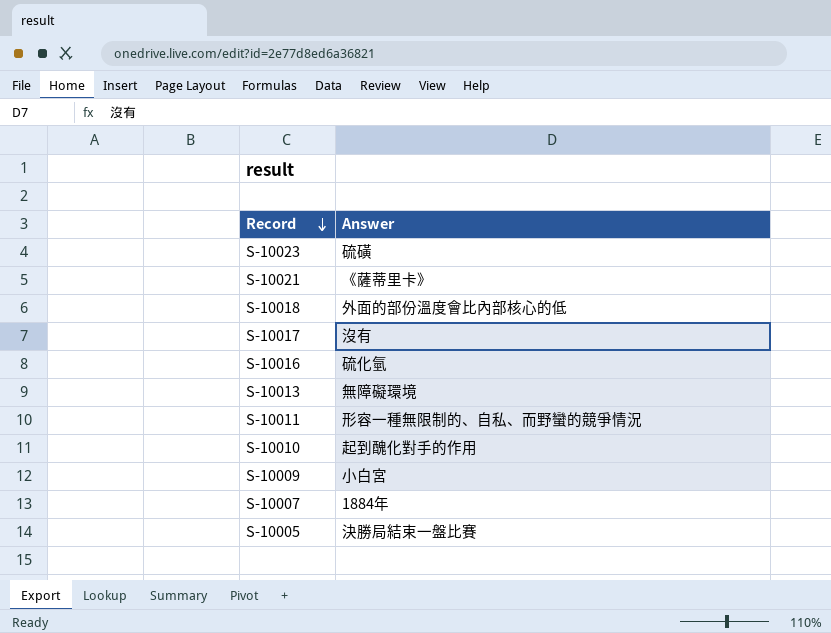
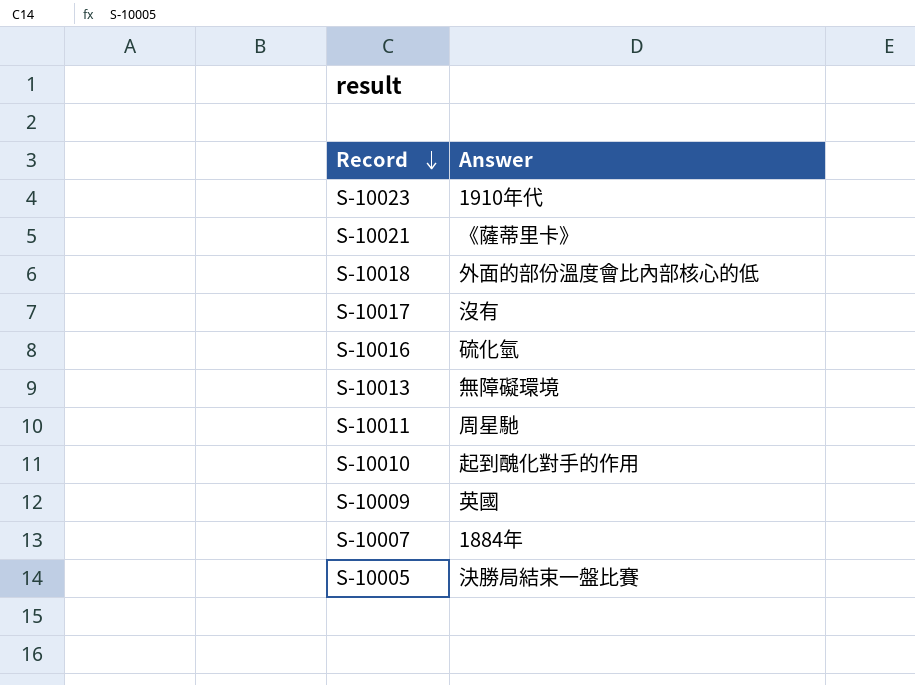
S-10023 | Answer: 硫磺 -> 1910年代
S-10011 | Answer: 形容一種無限制的、自私、而野蠻的競爭情況 -> 周星馳
S-10009 | Answer: 小白宮 -> 英國

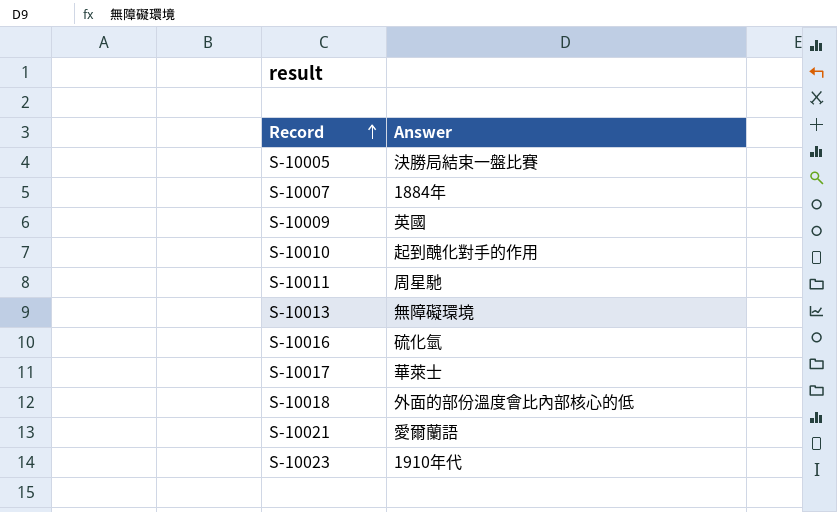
row order: Record descending -> Record ascending
S-10017 | Answer: 沒有 -> 華萊士
S-10021 | Answer: 《薩蒂里卡》 -> 愛爾蘭語

